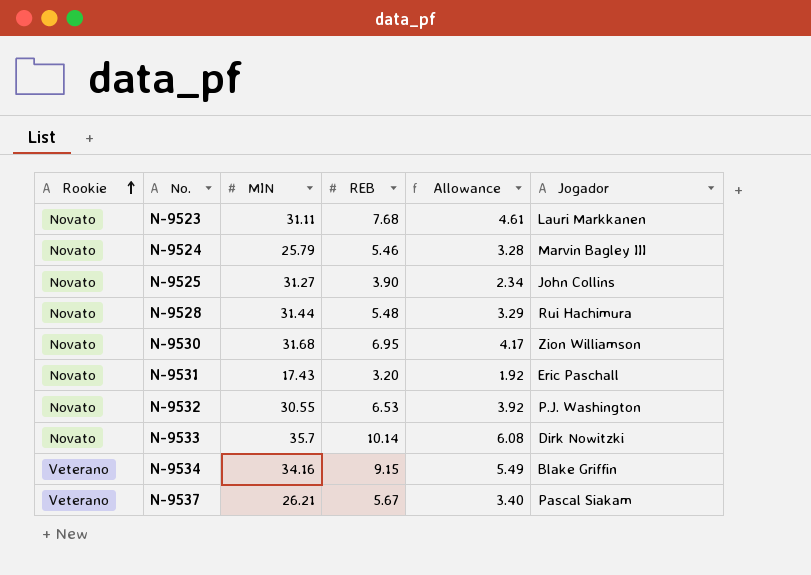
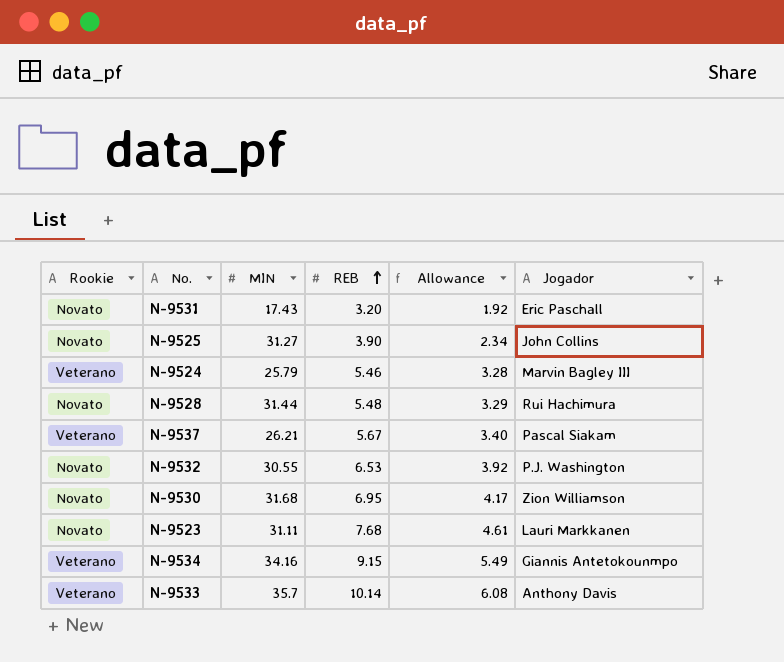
row order: Rookie ascending -> REB ascending
N-9524 | Rookie: Novato -> Veterano
N-9534 | Jogador: Blake Griffin -> Giannis Antetokounmpo
N-9533 | Rookie: Novato -> Veterano
N-9533 | Jogador: Dirk Nowitzki -> Anthony Davis

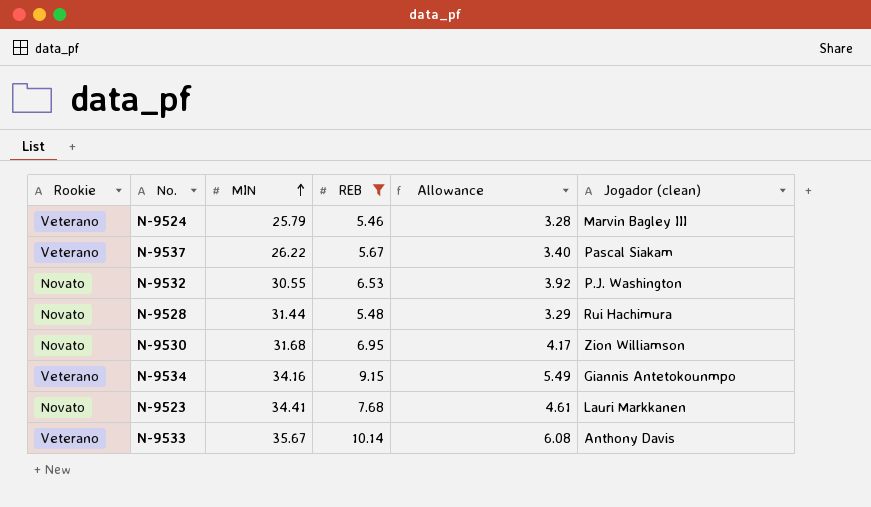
filter: none -> REB >= 5.46
row order: REB ascending -> MIN ascending
column name: Jogador -> Jogador (clean)
N-9537 | MIN: 26.21 -> 26.22
N-9523 | MIN: 31.11 -> 34.41
N-9533 | MIN: 35.7 -> 35.67

